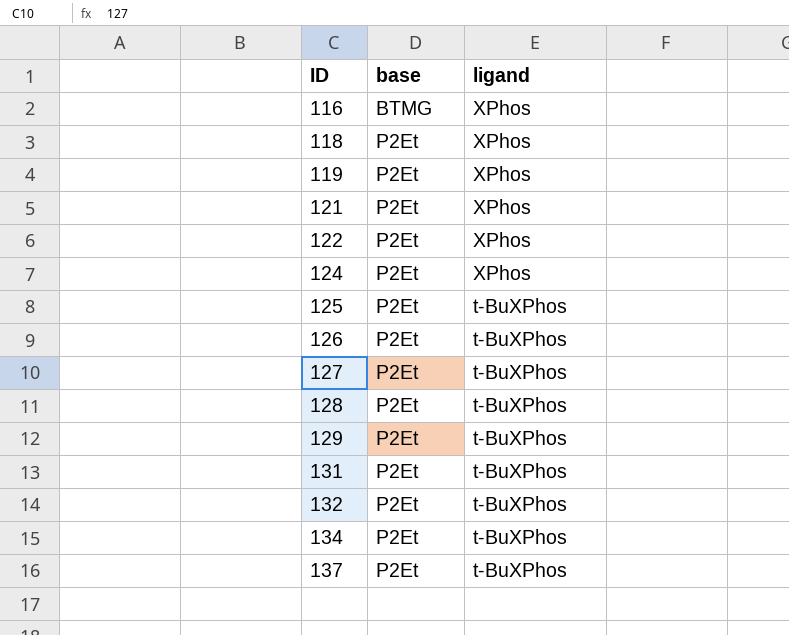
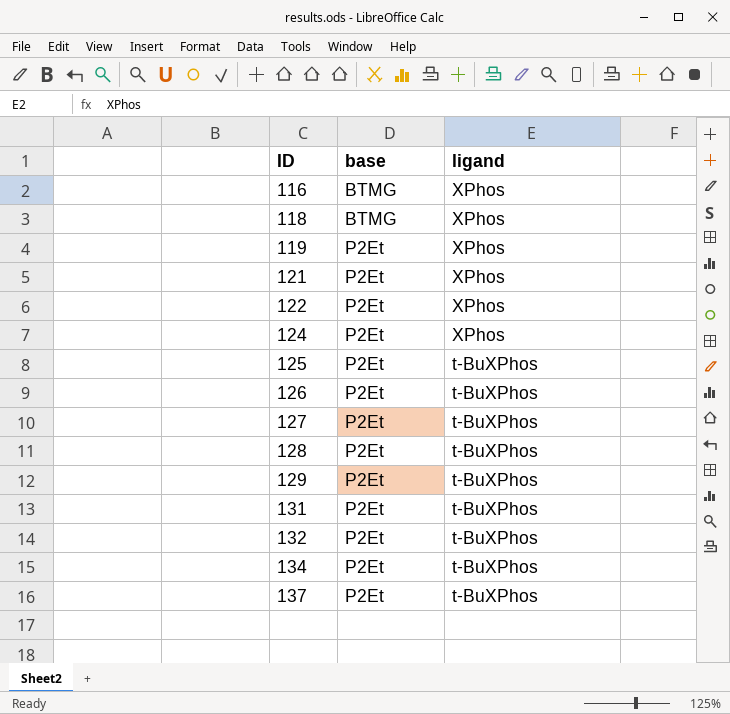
118 | base: P2Et -> BTMG

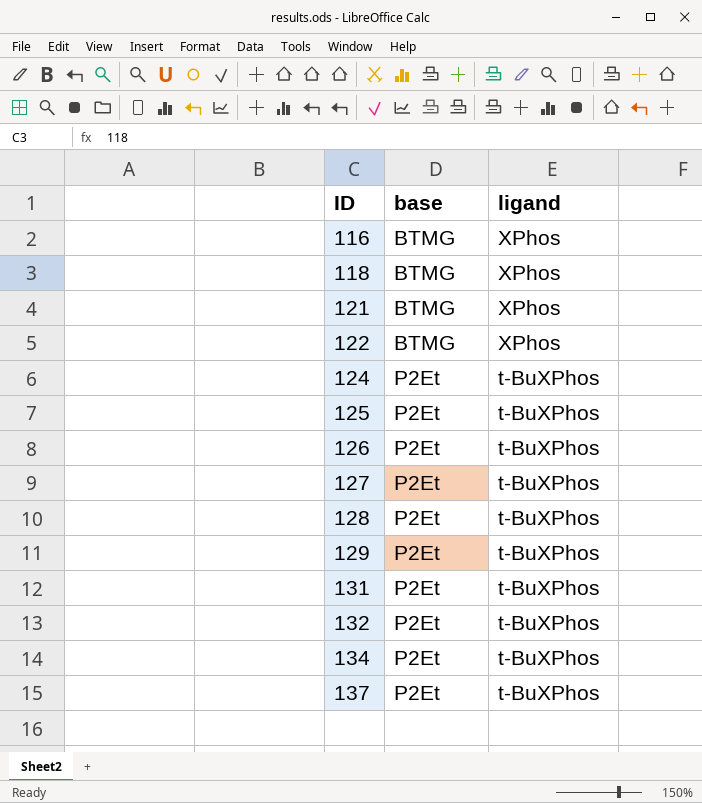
row 119: P2Et | XPhos -> none
121 | base: P2Et -> BTMG
122 | base: P2Et -> BTMG
124 | ligand: XPhos -> t-BuXPhos

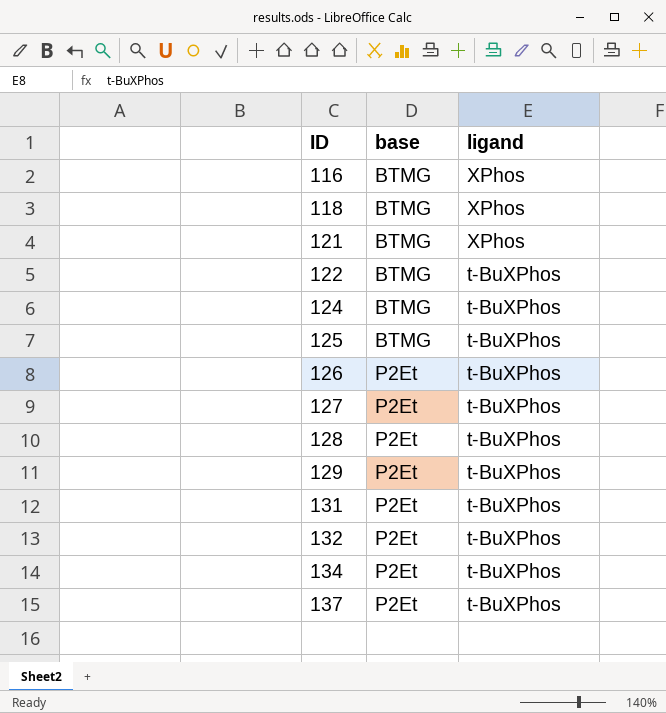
122 | ligand: XPhos -> t-BuXPhos
124 | base: P2Et -> BTMG
125 | base: P2Et -> BTMG

